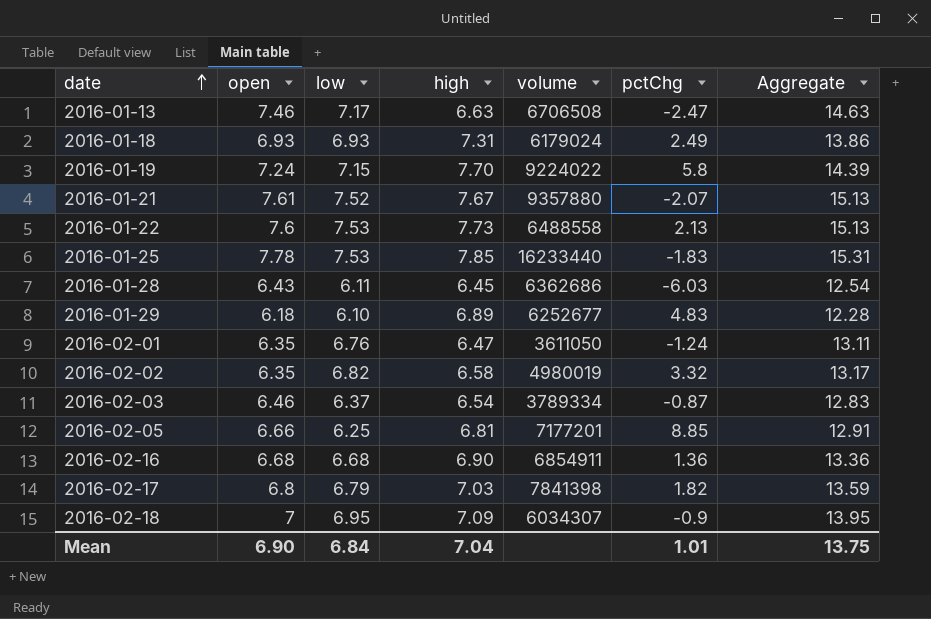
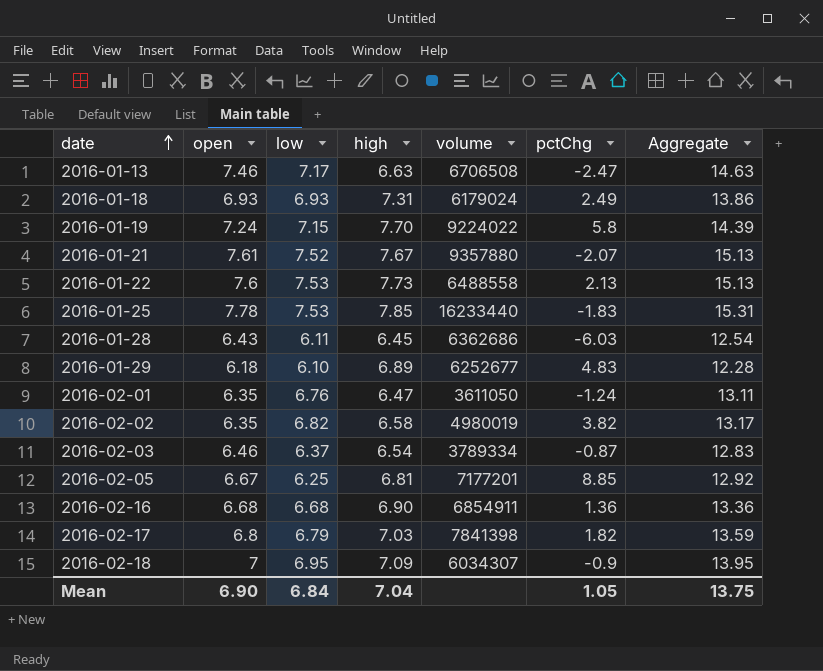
2016-02-02 | pctChg: 3.32 -> 3.82
2016-02-05 | open: 6.66 -> 6.67
2016-02-05 | Aggregate: 12.91 -> 12.92
Mean | pctChg: 1.01 -> 1.05

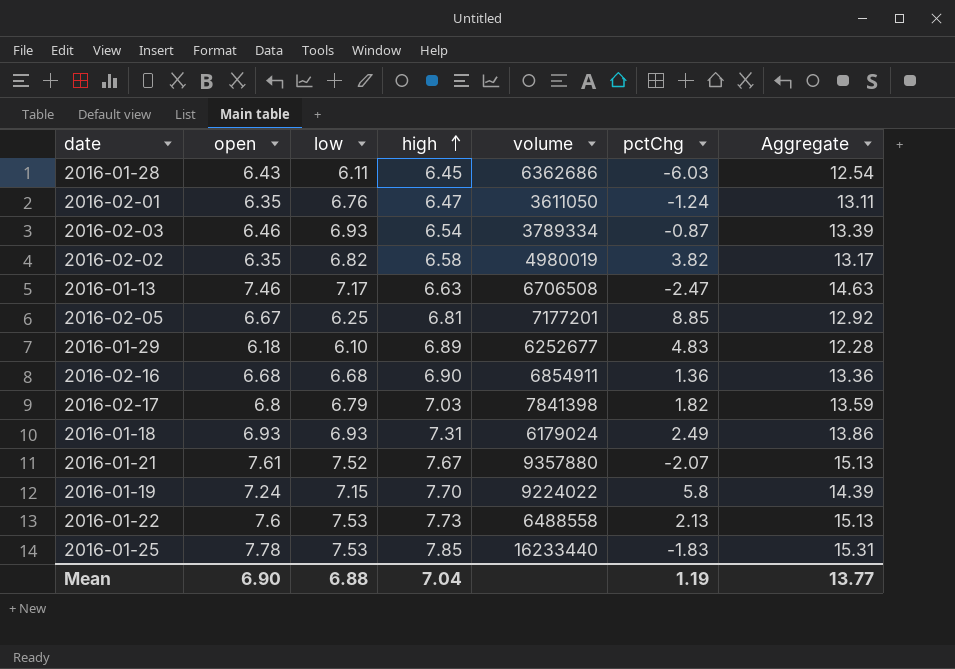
row order: date ascending -> high ascending
row 2016-02-18: 7 | 6.95 | 7.09 | 6034307 | -0.9 | 13.95 -> none
2016-02-03 | low: 6.37 -> 6.93
2016-02-03 | Aggregate: 12.83 -> 13.39
Mean | low: 6.84 -> 6.88
Mean | pctChg: 1.05 -> 1.19
Mean | Aggregate: 13.75 -> 13.77

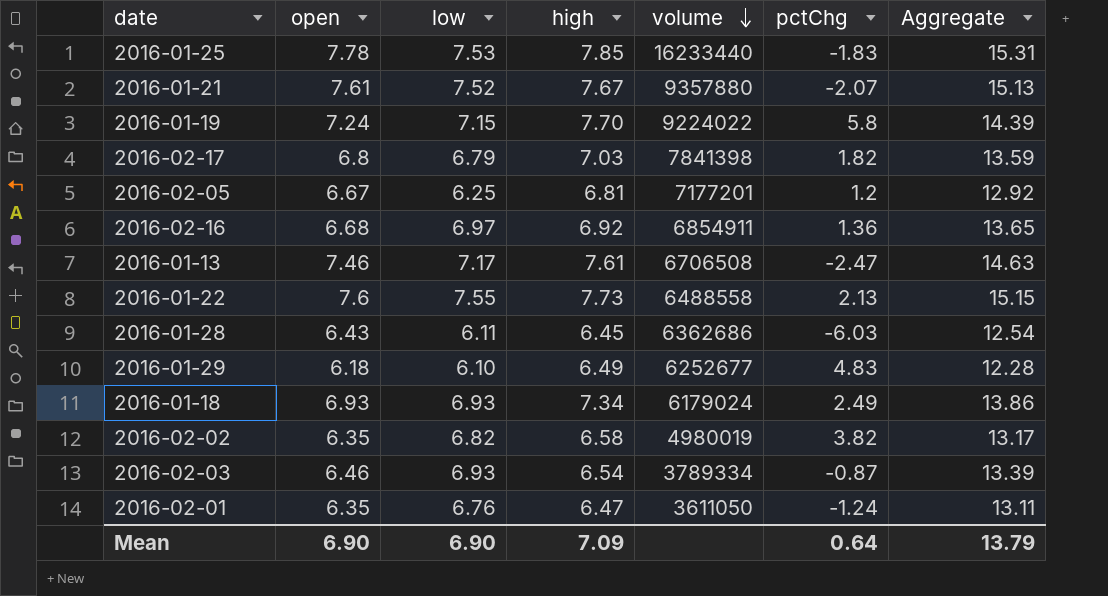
row order: high ascending -> volume descending
2016-02-05 | pctChg: 8.85 -> 1.2
2016-02-16 | low: 6.68 -> 6.97
2016-02-16 | high: 6.90 -> 6.92
2016-02-16 | Aggregate: 13.36 -> 13.65
2016-01-13 | high: 6.63 -> 7.61
2016-01-22 | low: 7.53 -> 7.55
2016-01-22 | Aggregate: 15.13 -> 15.15
2016-01-29 | high: 6.89 -> 6.49
2016-01-18 | high: 7.31 -> 7.34
Mean | low: 6.88 -> 6.90
Mean | high: 7.04 -> 7.09
Mean | pctChg: 1.19 -> 0.64
Mean | Aggregate: 13.77 -> 13.79

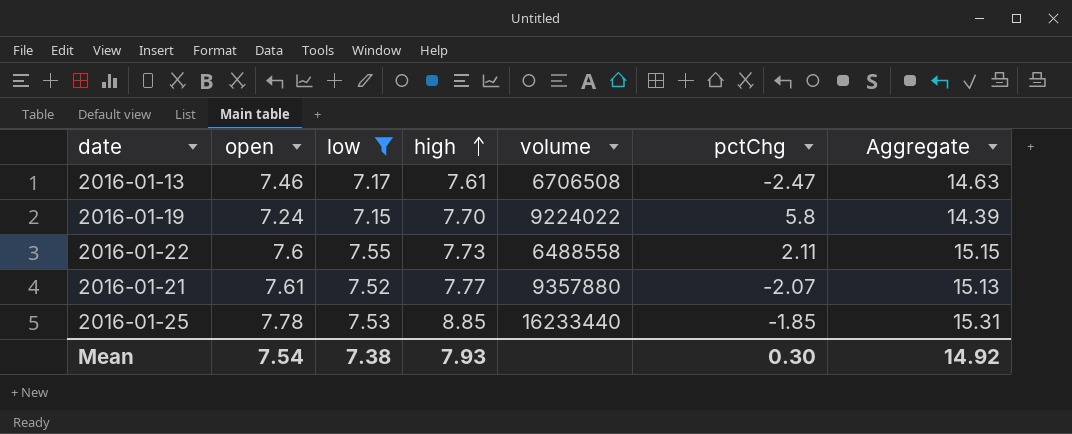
filter: none -> low >= 7.15
row order: volume descending -> high ascending
2016-01-22 | pctChg: 2.13 -> 2.11
2016-01-21 | high: 7.67 -> 7.77
2016-01-25 | high: 7.85 -> 8.85
2016-01-25 | pctChg: -1.83 -> -1.85
Mean | open: 6.90 -> 7.54
Mean | low: 6.90 -> 7.38
Mean | high: 7.09 -> 7.93
Mean | pctChg: 0.64 -> 0.30
Mean | Aggregate: 13.79 -> 14.92

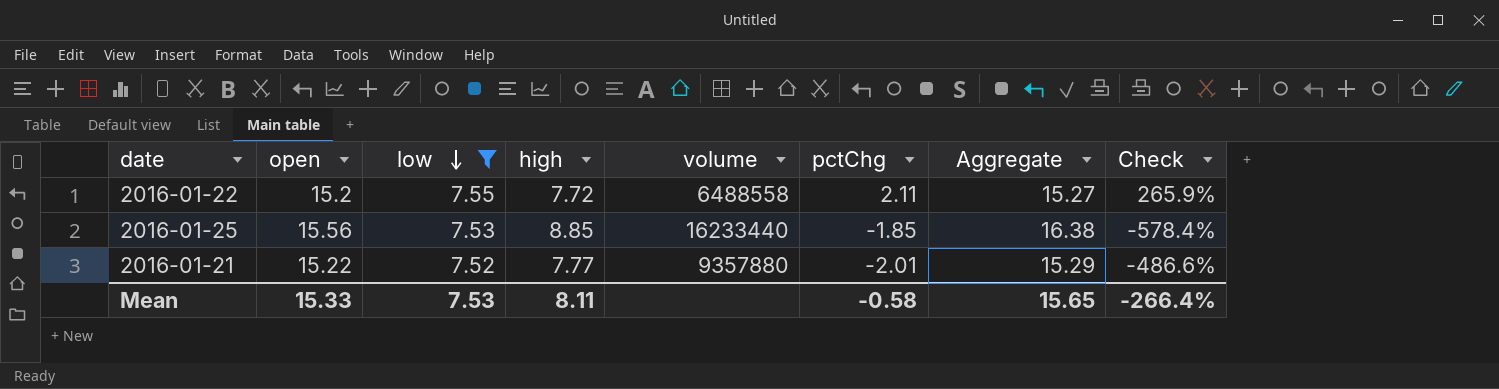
row order: high ascending -> low descending
column Aggregate | formula: [open] + [low] -> [low] + [high]
column Check | formula: none -> ([high] - [pctChg]) / [pctChg]
row 2016-01-13: 7.46 | 7.17 | 7.61 | 6706508 | -2.47 | 14.63 -> none
row 2016-01-19: 7.24 | 7.15 | 7.70 | 9224022 | 5.8 | 14.39 -> none
2016-01-22 | open: 7.6 -> 15.2
2016-01-22 | high: 7.73 -> 7.72
2016-01-25 | open: 7.78 -> 15.56
2016-01-21 | open: 7.61 -> 15.22
2016-01-21 | pctChg: -2.07 -> -2.01
Mean | open: 7.54 -> 15.33
Mean | low: 7.38 -> 7.53
Mean | high: 7.93 -> 8.11
Mean | pctChg: 0.30 -> -0.58
Mean | Aggregate: 14.92 -> 15.65

